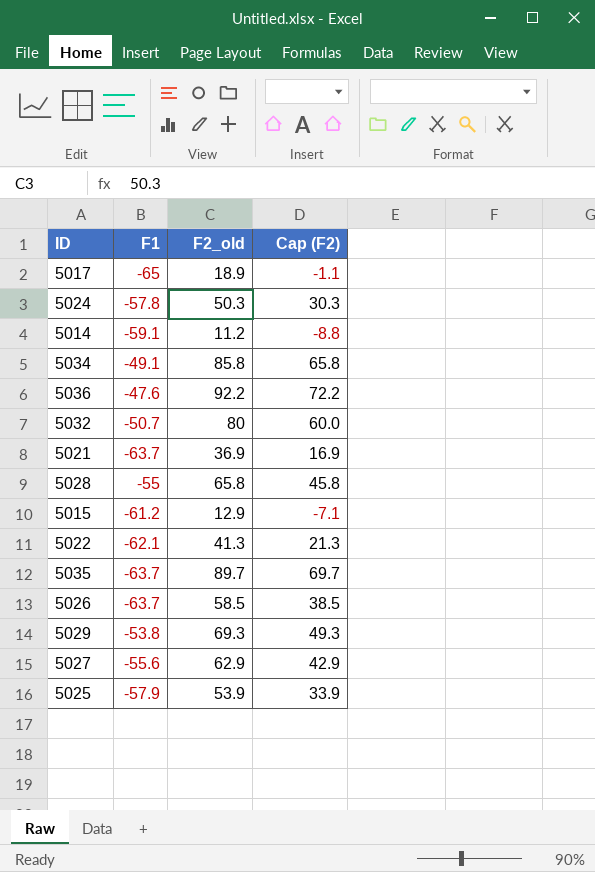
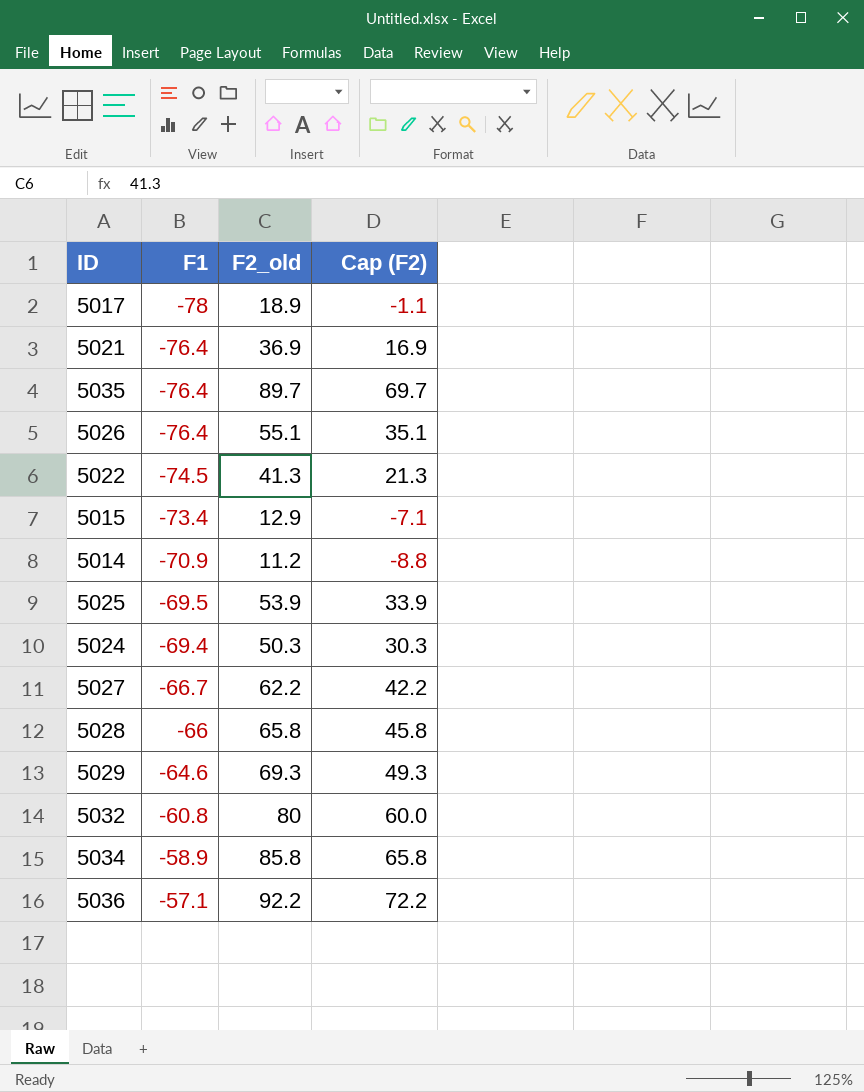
row order: none -> F1 ascending
5017 | F1: -65 -> -78
5021 | F1: -63.7 -> -76.4
5035 | F1: -63.7 -> -76.4
5026 | F1: -63.7 -> -76.4
5026 | F2_old: 58.5 -> 55.1
5026 | Cap (F2): 38.5 -> 35.1
5022 | F1: -62.1 -> -74.5
5015 | F1: -61.2 -> -73.4
5014 | F1: -59.1 -> -70.9
5025 | F1: -57.9 -> -69.5
5024 | F1: -57.8 -> -69.4
5027 | F1: -55.6 -> -66.7
5027 | F2_old: 62.9 -> 62.2
5027 | Cap (F2): 42.9 -> 42.2
5028 | F1: -55 -> -66
5029 | F1: -53.8 -> -64.6
5032 | F1: -50.7 -> -60.8
5034 | F1: -49.1 -> -58.9
5036 | F1: -47.6 -> -57.1

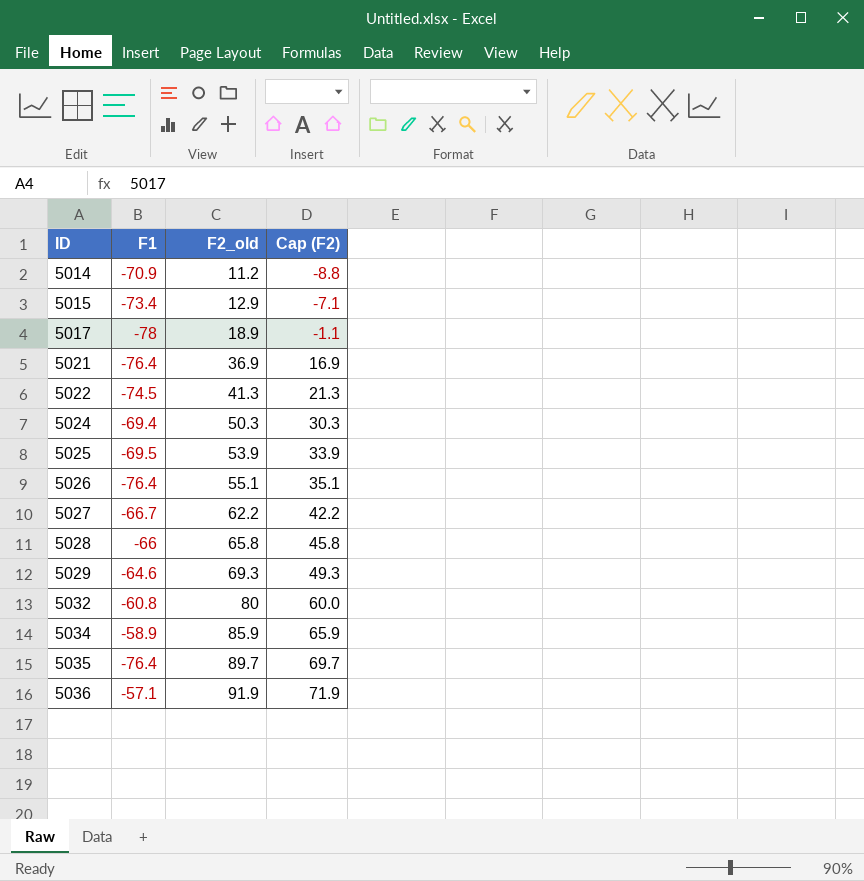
row order: F1 ascending -> ID ascending
5034 | F2_old: 85.8 -> 85.9
5034 | Cap (F2): 65.8 -> 65.9
5036 | F2_old: 92.2 -> 91.9
5036 | Cap (F2): 72.2 -> 71.9

